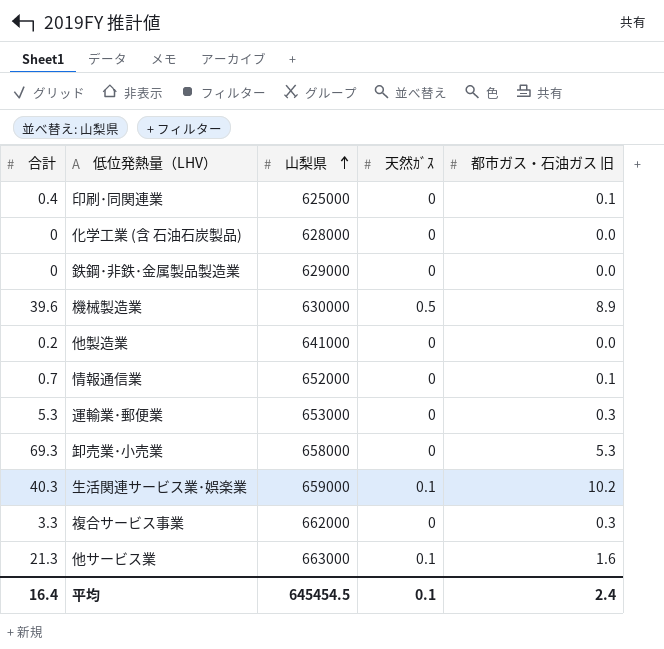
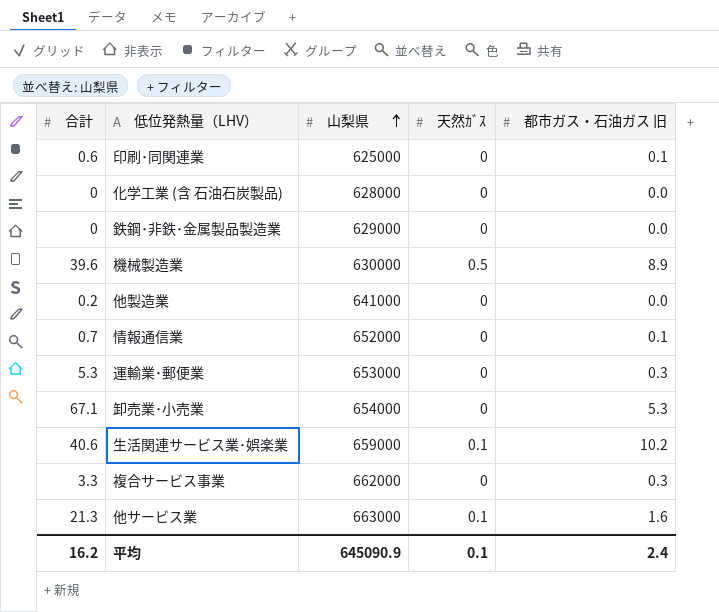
印刷･同関連業 | 合計: 0.4 -> 0.6
卸売業･小売業 | 合計: 69.3 -> 67.1
卸売業･小売業 | 山梨県: 658000 -> 654000
生活関連サービス業･娯楽業 | 合計: 40.3 -> 40.6
平均 | 合計: 16.4 -> 16.2
平均 | 山梨県: 645454.5 -> 645090.9

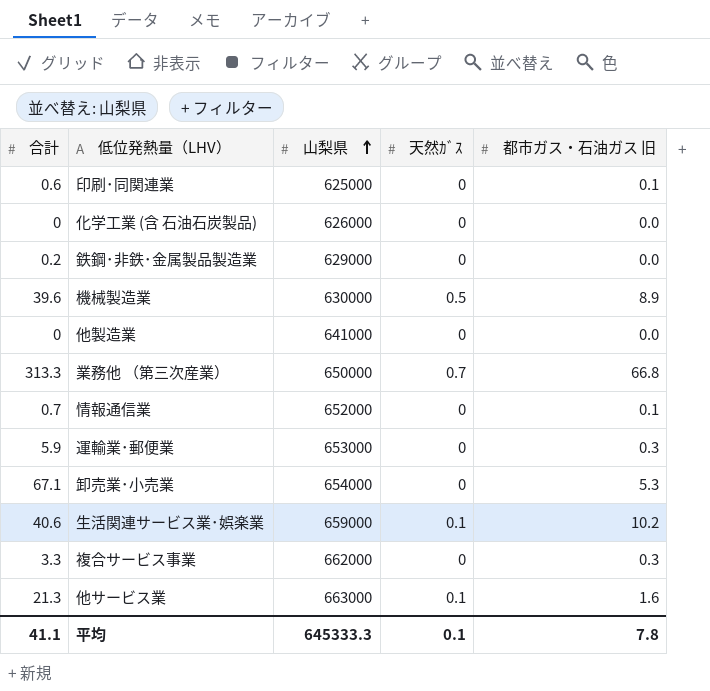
化学工業 (含 石油石炭製品) | 山梨県: 628000 -> 626000
鉄鋼･非鉄･金属製品製造業 | 合計: 0 -> 0.2
他製造業 | 合計: 0.2 -> 0
row 業務他 （第三次産業）: none -> 313.3 | 650000 | 0.7 | 66.8
運輸業･郵便業 | 合計: 5.3 -> 5.9
平均 | 合計: 16.2 -> 41.1
平均 | 山梨県: 645090.9 -> 645333.3
平均 | 都市ガス・石油ガス 旧: 2.4 -> 7.8

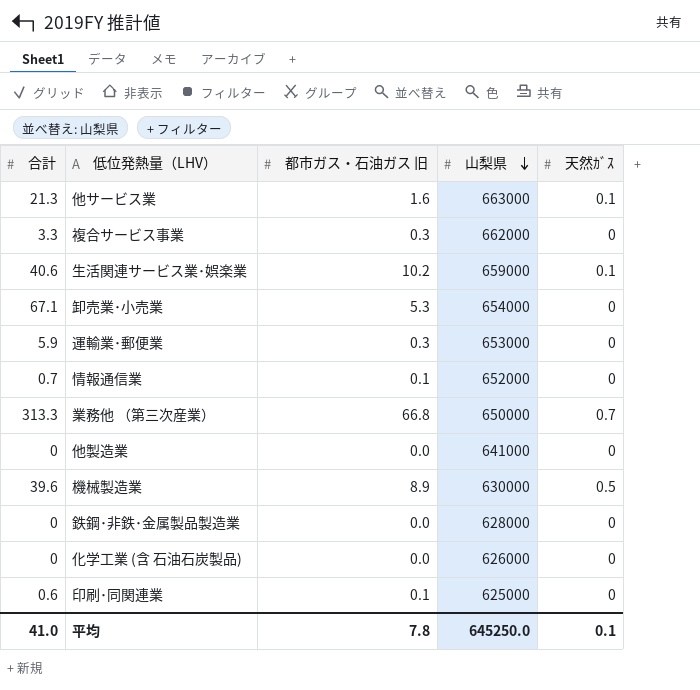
row order: 山梨県 ascending -> 山梨県 descending
column 都市ガス・石油ガス 旧 | position: 5 -> 3
鉄鋼･非鉄･金属製品製造業 | 合計: 0.2 -> 0
鉄鋼･非鉄･金属製品製造業 | 山梨県: 629000 -> 628000
平均 | 合計: 41.1 -> 41.0
平均 | 山梨県: 645333.3 -> 645250.0

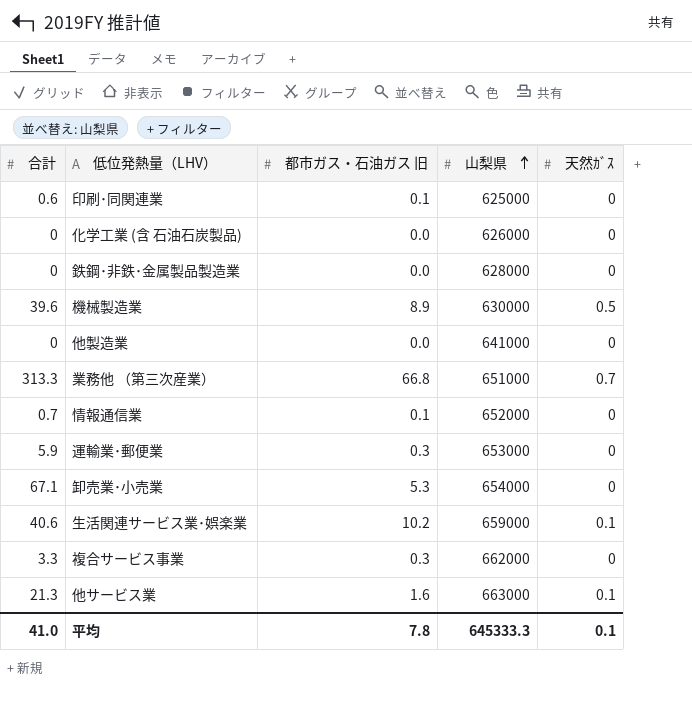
row order: 山梨県 descending -> 山梨県 ascending
業務他 （第三次産業） | 山梨県: 650000 -> 651000
平均 | 山梨県: 645250.0 -> 645333.3

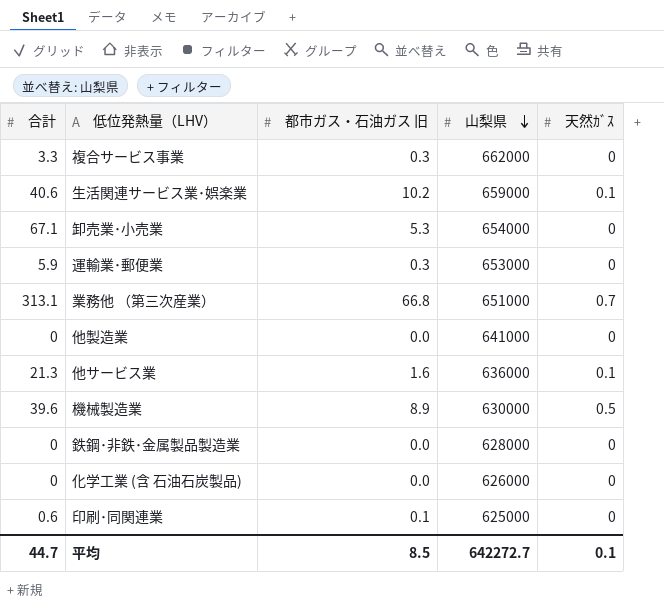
row order: 山梨県 ascending -> 山梨県 descending
row 情報通信業: 0.7 | 0.1 | 652000 | 0 -> none
業務他 （第三次産業） | 合計: 313.3 -> 313.1
他サービス業 | 山梨県: 663000 -> 636000
平均 | 合計: 41.0 -> 44.7
平均 | 都市ガス・石油ガス 旧: 7.8 -> 8.5
平均 | 山梨県: 645333.3 -> 642272.7

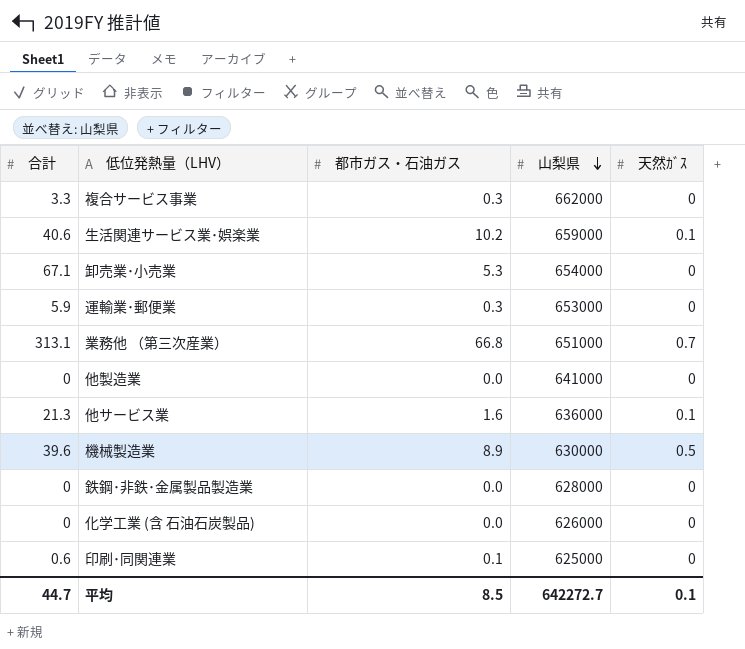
column name: 都市ガス・石油ガス 旧 -> 都市ガス・石油ガス

